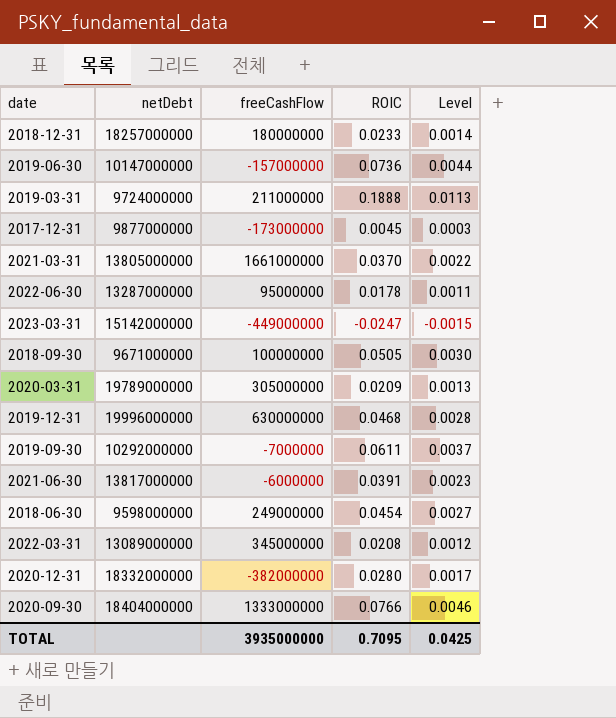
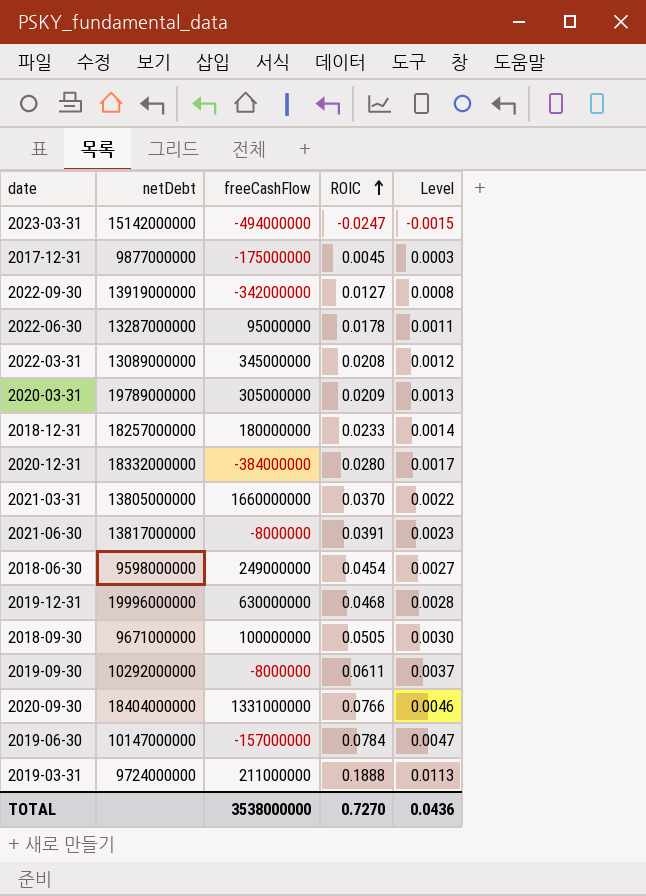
row order: none -> ROIC ascending
2023-03-31 | freeCashFlow: -449000000 -> -494000000
2017-12-31 | freeCashFlow: -173000000 -> -175000000
row 2022-09-30: none -> 13919000000 | -342000000 | 0.0127 | 0.0008
2020-12-31 | freeCashFlow: -382000000 -> -384000000
2021-03-31 | freeCashFlow: 1661000000 -> 1660000000
2021-06-30 | freeCashFlow: -6000000 -> -8000000
2019-09-30 | freeCashFlow: -7000000 -> -8000000
2020-09-30 | freeCashFlow: 1333000000 -> 1331000000
2019-06-30 | ROIC: 0.0736 -> 0.0784
2019-06-30 | Level: 0.0044 -> 0.0047
TOTAL | freeCashFlow: 3935000000 -> 3538000000
TOTAL | ROIC: 0.7095 -> 0.7270
TOTAL | Level: 0.0425 -> 0.0436

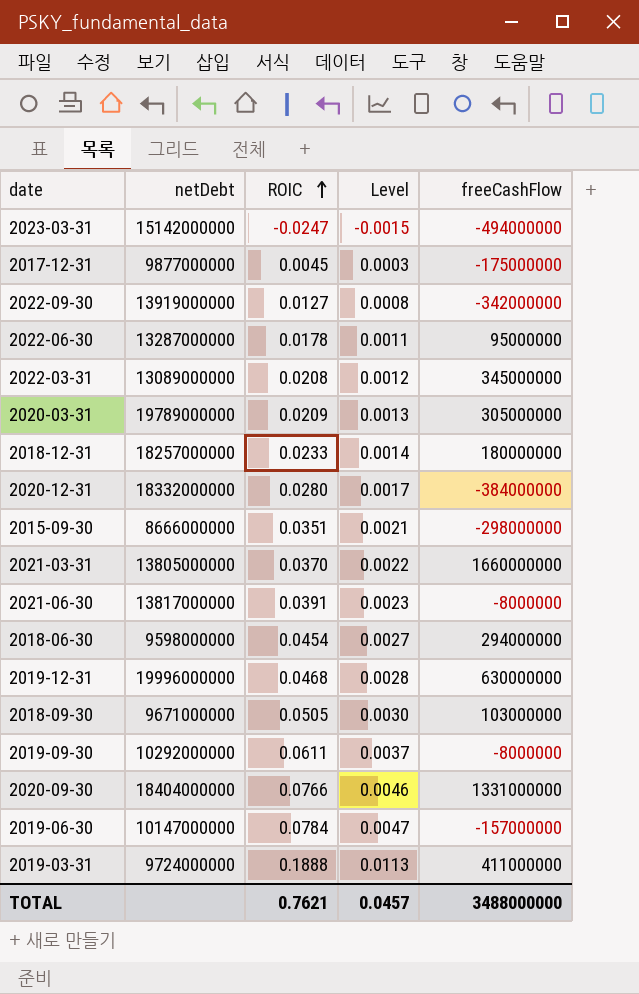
column freeCashFlow | position: 3 -> 5
row 2015-09-30: none -> 8666000000 | 0.0351 | 0.0021 | -298000000
2018-06-30 | freeCashFlow: 249000000 -> 294000000
2018-09-30 | freeCashFlow: 100000000 -> 103000000
2019-03-31 | freeCashFlow: 211000000 -> 411000000
TOTAL | ROIC: 0.7270 -> 0.7621
TOTAL | Level: 0.0436 -> 0.0457
TOTAL | freeCashFlow: 3538000000 -> 3488000000

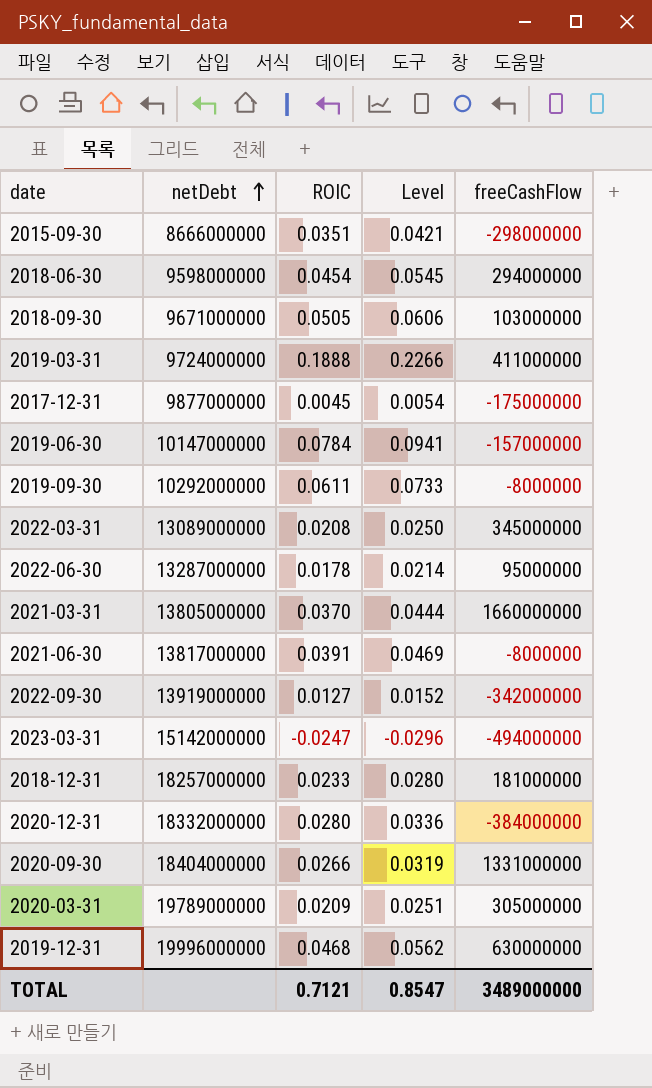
row order: ROIC ascending -> netDebt ascending
column Level | formula: [ROIC] * 0.06 -> [ROIC] * 1.2
2018-12-31 | freeCashFlow: 180000000 -> 181000000
2020-09-30 | ROIC: 0.0766 -> 0.0266
TOTAL | ROIC: 0.7621 -> 0.7121
TOTAL | Level: 0.0457 -> 0.8547
TOTAL | freeCashFlow: 3488000000 -> 3489000000

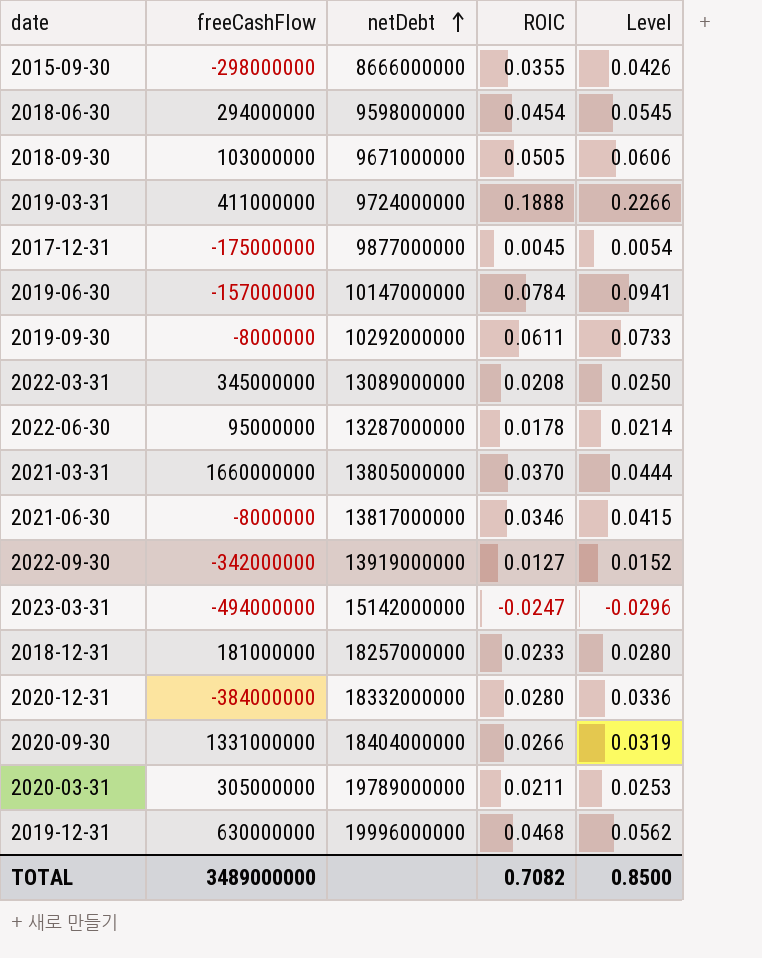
column freeCashFlow | position: 5 -> 2
2015-09-30 | ROIC: 0.0351 -> 0.0355
2015-09-30 | Level: 0.0421 -> 0.0426
2021-06-30 | ROIC: 0.0391 -> 0.0346
2021-06-30 | Level: 0.0469 -> 0.0415
2020-03-31 | ROIC: 0.0209 -> 0.0211
2020-03-31 | Level: 0.0251 -> 0.0253
TOTAL | ROIC: 0.7121 -> 0.7082
TOTAL | Level: 0.8547 -> 0.8500

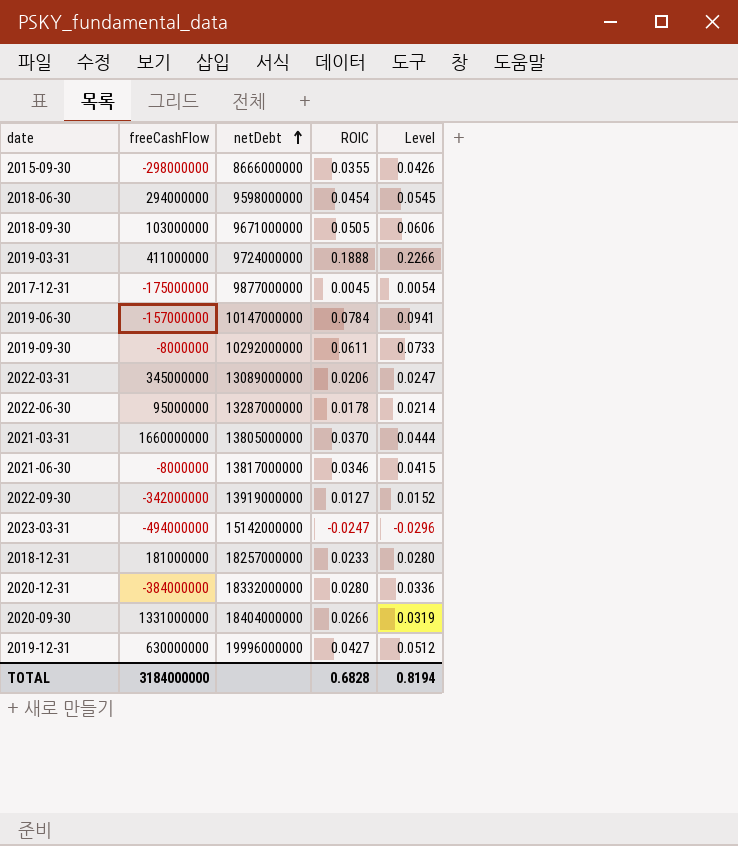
row 2020-03-31: 305000000 | 19789000000 | 0.0211 | 0.0253 -> none
2022-03-31 | ROIC: 0.0208 -> 0.0206
2022-03-31 | Level: 0.0250 -> 0.0247
2019-12-31 | ROIC: 0.0468 -> 0.0427
2019-12-31 | Level: 0.0562 -> 0.0512
TOTAL | freeCashFlow: 3489000000 -> 3184000000
TOTAL | ROIC: 0.7082 -> 0.6828
TOTAL | Level: 0.8500 -> 0.8194

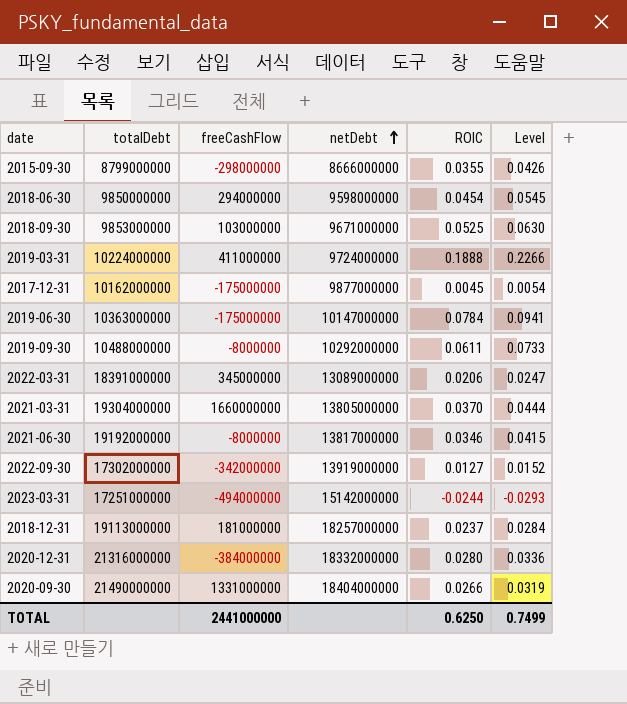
column totalDebt | position: none -> 2
row 2022-06-30: 95000000 | 13287000000 | 0.0178 | 0.0214 -> none
row 2019-12-31: 630000000 | 19996000000 | 0.0427 | 0.0512 -> none
2018-09-30 | ROIC: 0.0505 -> 0.0525
2018-09-30 | Level: 0.0606 -> 0.0630
2019-06-30 | freeCashFlow: -157000000 -> -175000000
2023-03-31 | ROIC: -0.0247 -> -0.0244
2023-03-31 | Level: -0.0296 -> -0.0293
2018-12-31 | ROIC: 0.0233 -> 0.0237
2018-12-31 | Level: 0.0280 -> 0.0284
TOTAL | freeCashFlow: 3184000000 -> 2441000000
TOTAL | ROIC: 0.6828 -> 0.6250
TOTAL | Level: 0.8194 -> 0.7499

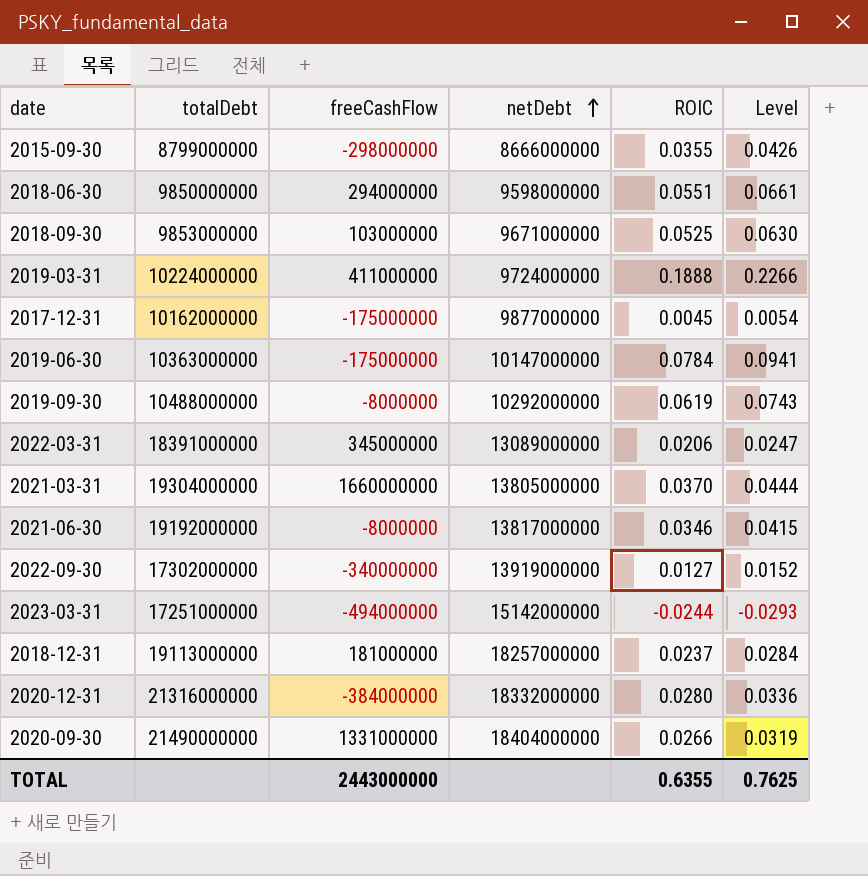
2018-06-30 | ROIC: 0.0454 -> 0.0551
2018-06-30 | Level: 0.0545 -> 0.0661
2019-09-30 | ROIC: 0.0611 -> 0.0619
2019-09-30 | Level: 0.0733 -> 0.0743
2022-09-30 | freeCashFlow: -342000000 -> -340000000
TOTAL | freeCashFlow: 2441000000 -> 2443000000
TOTAL | ROIC: 0.6250 -> 0.6355
TOTAL | Level: 0.7499 -> 0.7625

